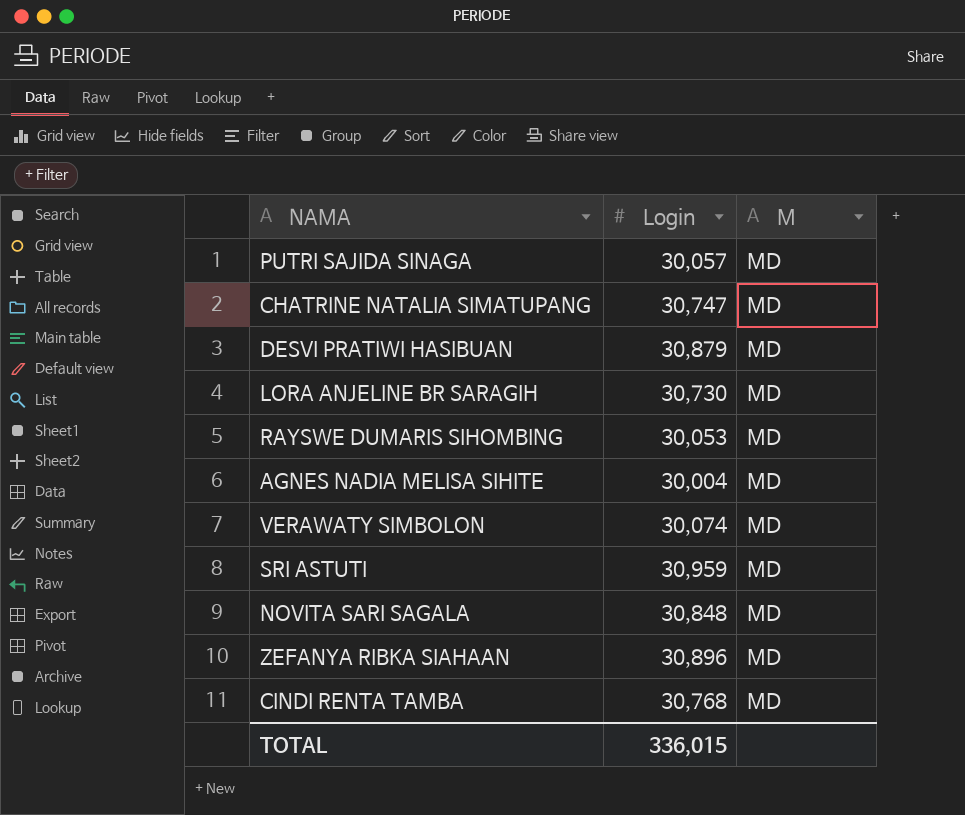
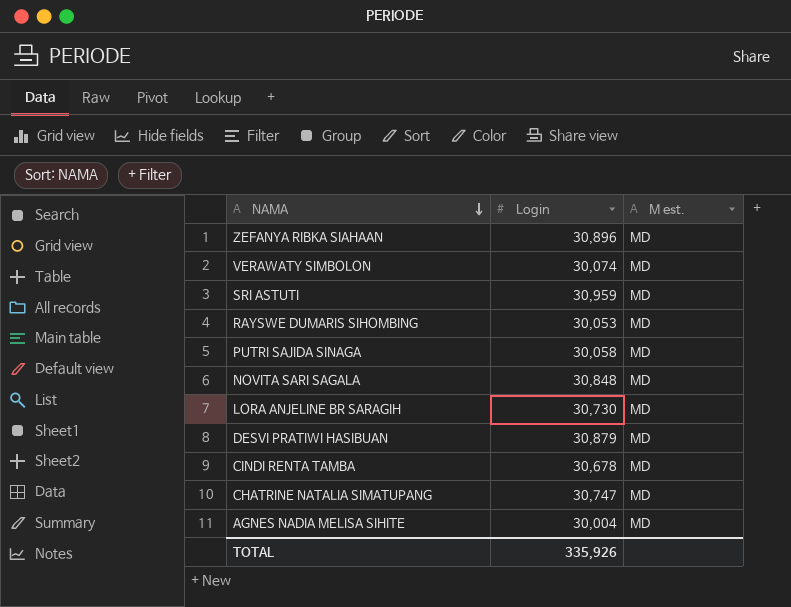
row order: none -> NAMA descending
column name: M -> M est.
PUTRI SAJIDA SINAGA | Login: 30,057 -> 30,058
CINDI RENTA TAMBA | Login: 30,768 -> 30,678
TOTAL | Login: 336,015 -> 335,926

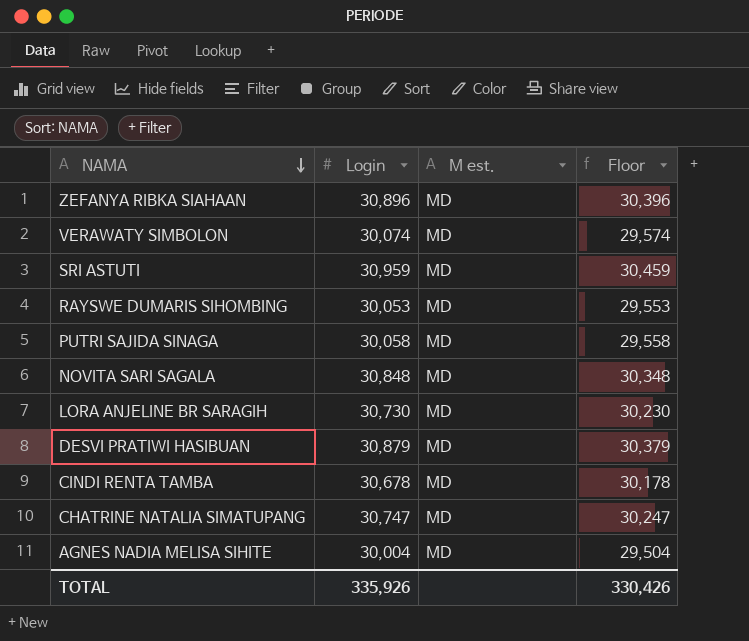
column Floor | formula: none -> [Login] - 500

